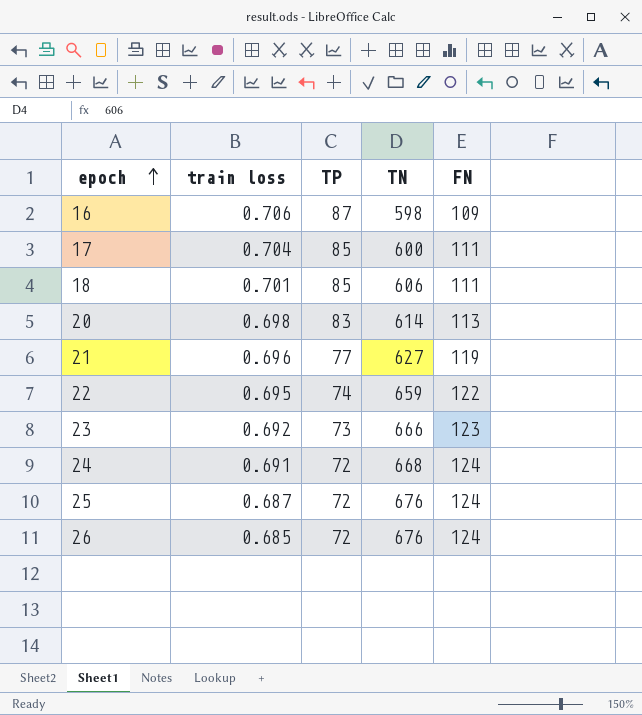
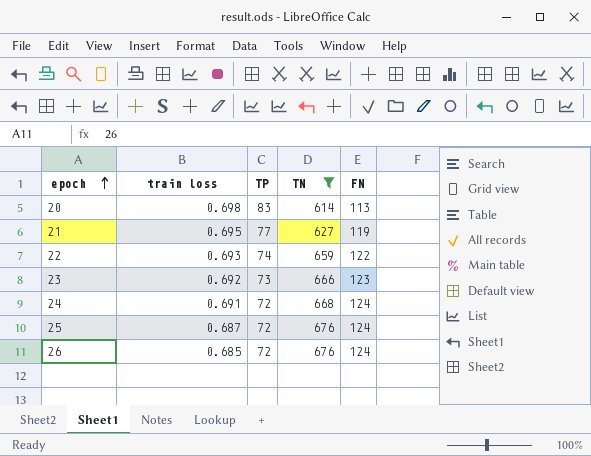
filter: none -> TN >= 614
21 | train loss: 0.696 -> 0.695
22 | train loss: 0.695 -> 0.693

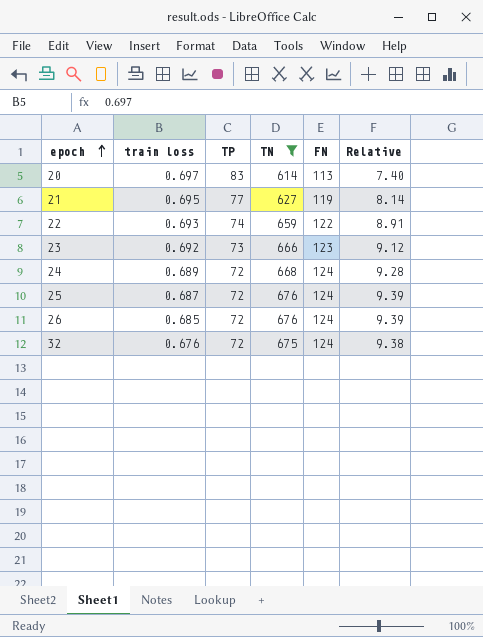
column Relative | formula: none -> [TN] / [TP]
20 | train loss: 0.698 -> 0.697
24 | train loss: 0.691 -> 0.689
row 32: none -> 0.676 | 72 | 675 | 124 | 9.38

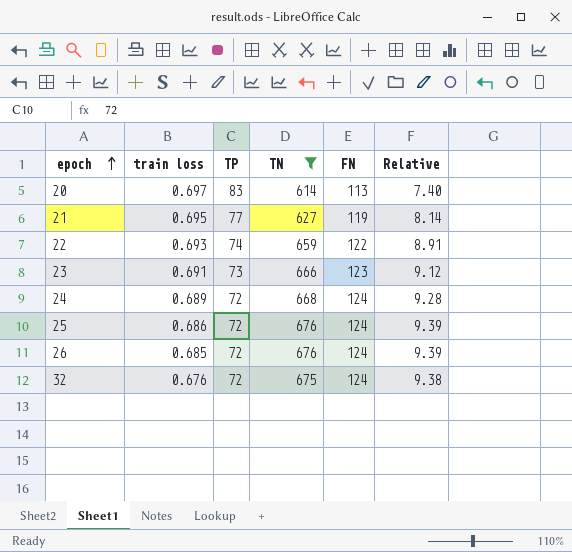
23 | train loss: 0.692 -> 0.691
25 | train loss: 0.687 -> 0.686

